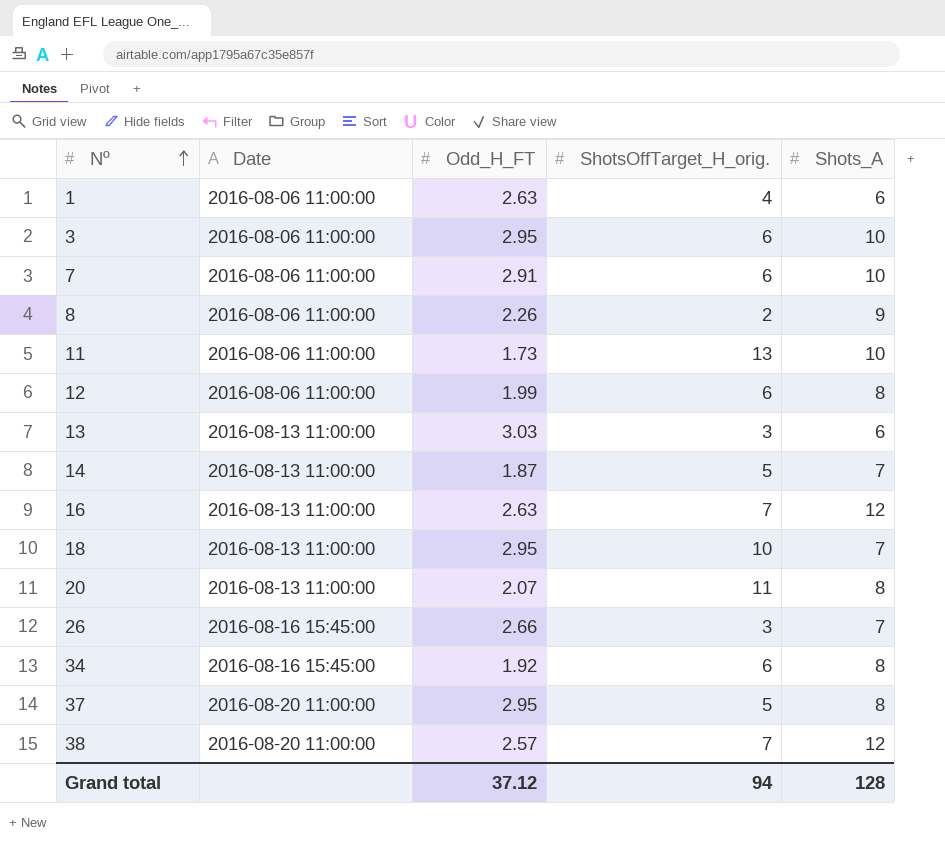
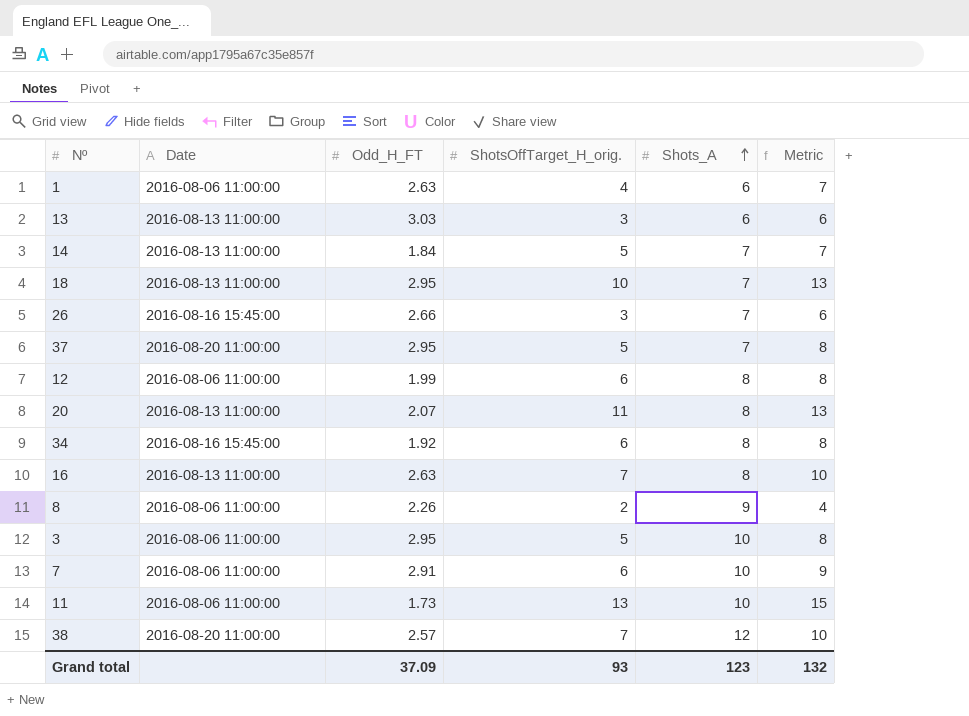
row order: Nº ascending -> Shots_A ascending
column Metric | formula: none -> [Odd_H_FT] + [ShotsOffTarget_H_orig.]
14 | Odd_H_FT: 1.87 -> 1.84
37 | Shots_A: 8 -> 7
16 | Shots_A: 12 -> 8
3 | ShotsOffTarget_H_orig.: 6 -> 5
Grand total | Odd_H_FT: 37.12 -> 37.09
Grand total | ShotsOffTarget_H_orig.: 94 -> 93
Grand total | Shots_A: 128 -> 123

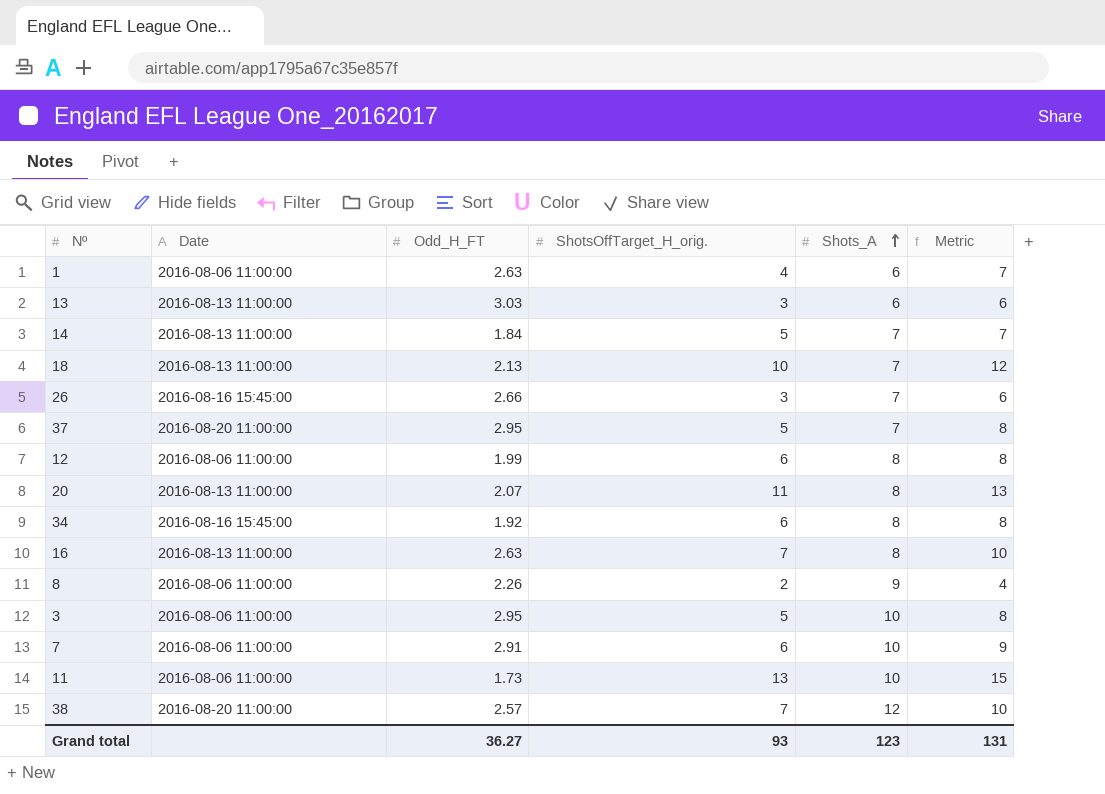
18 | Odd_H_FT: 2.95 -> 2.13
18 | Metric: 13 -> 12
Grand total | Odd_H_FT: 37.09 -> 36.27
Grand total | Metric: 132 -> 131

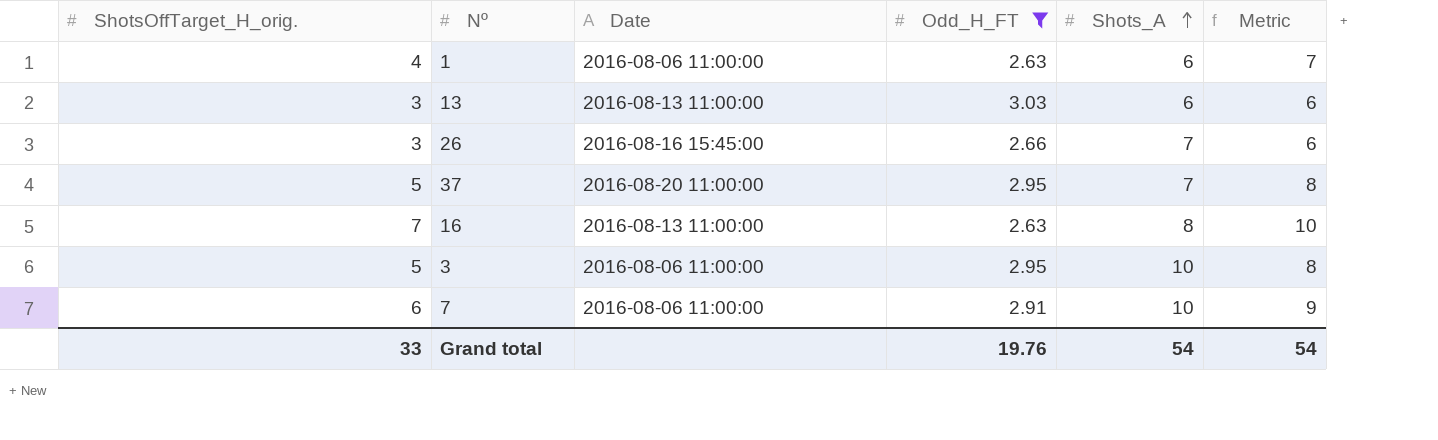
filter: none -> Odd_H_FT >= 2.63
column ShotsOffTarget_H_orig. | position: 4 -> 1
Grand total | ShotsOffTarget_H_orig.: 93 -> 33
Grand total | Odd_H_FT: 36.27 -> 19.76
Grand total | Shots_A: 123 -> 54
Grand total | Metric: 131 -> 54

